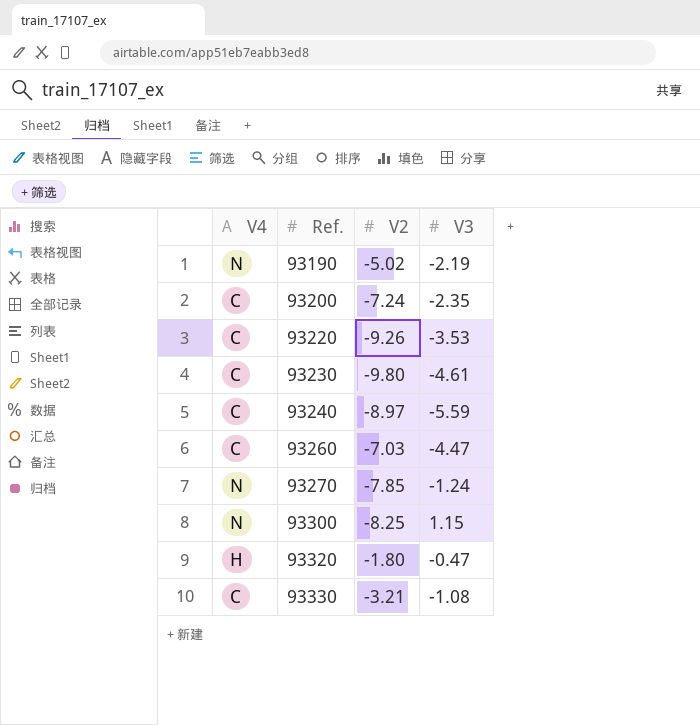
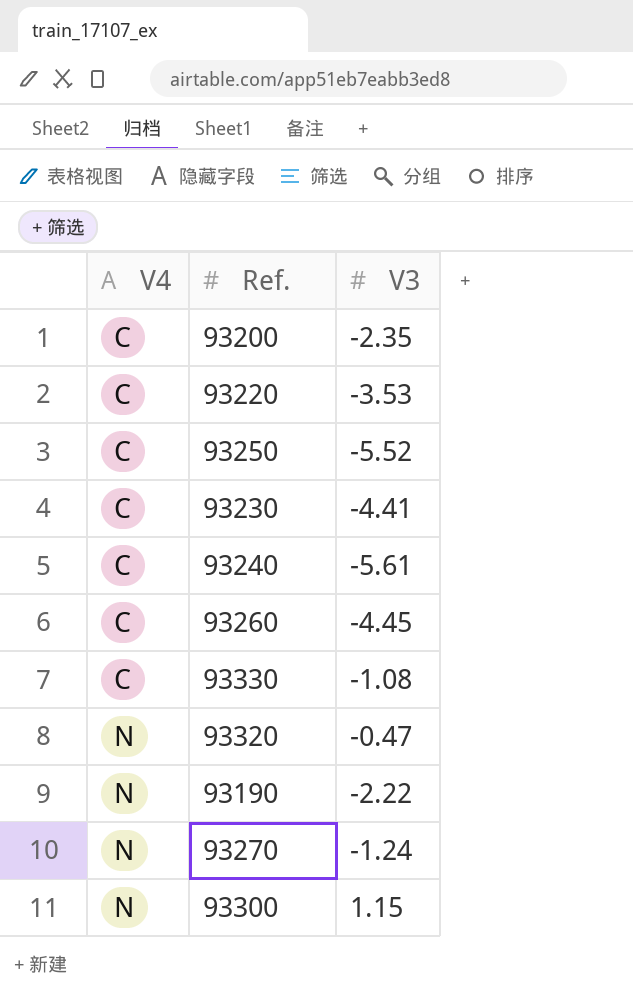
row order: Ref. ascending -> V4 ascending
column V2 | position: 3 -> none
row 93250: none -> C | -5.52
93230 | V3: -4.61 -> -4.41
93240 | V3: -5.59 -> -5.61
93260 | V3: -4.47 -> -4.45
93320 | V4: H -> N
93190 | V3: -2.19 -> -2.22

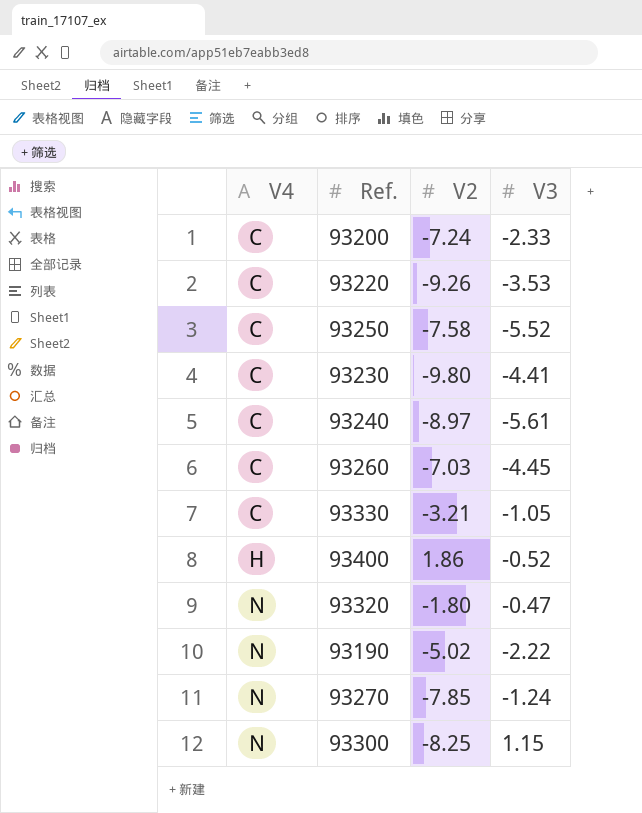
column V2 | position: none -> 3
93200 | V3: -2.35 -> -2.33
93330 | V3: -1.08 -> -1.05
row 93400: none -> H | 1.86 | -0.52

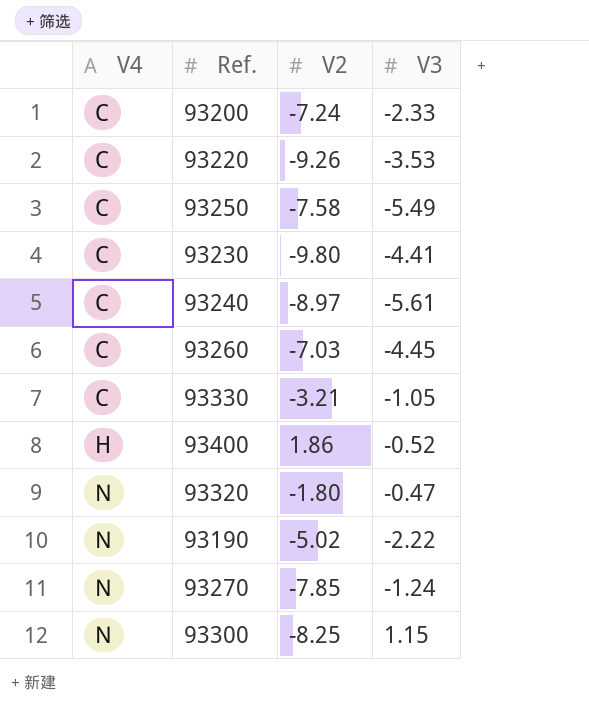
93250 | V3: -5.52 -> -5.49

